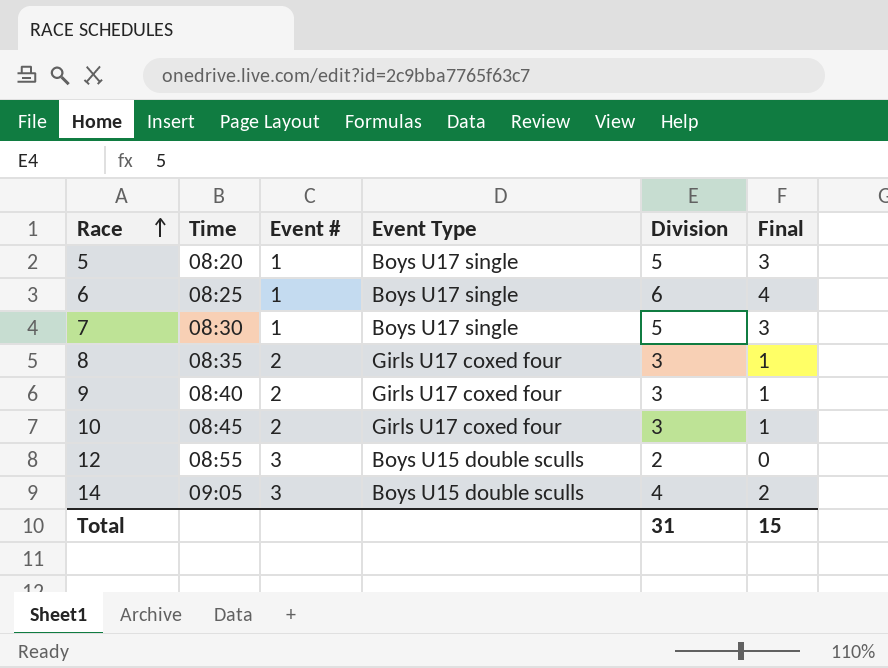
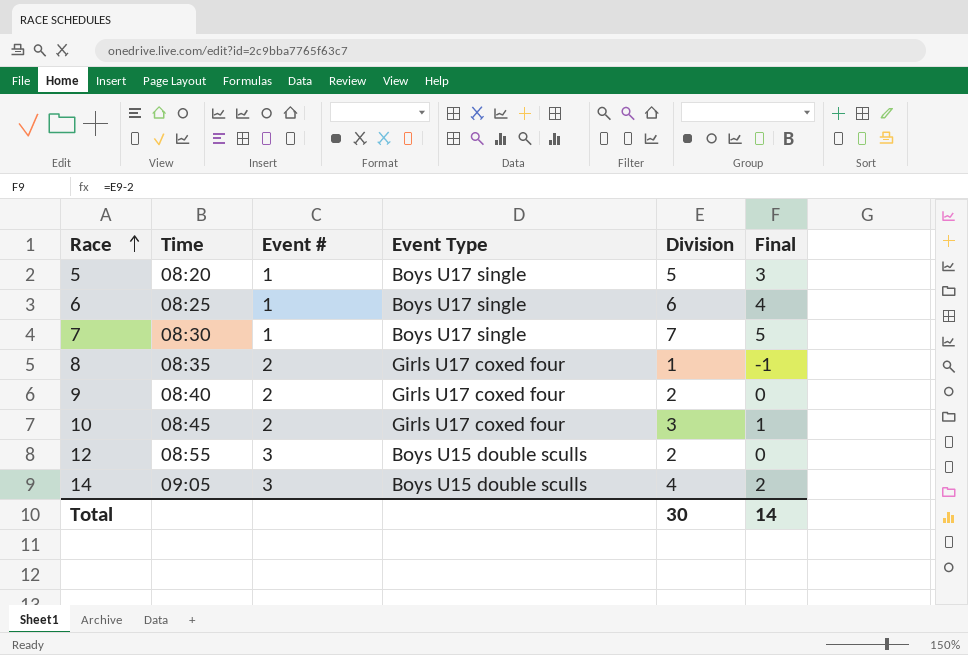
7 | Division: 5 -> 7
7 | Final: 3 -> 5
8 | Division: 3 -> 1
8 | Final: 1 -> -1
9 | Division: 3 -> 2
9 | Final: 1 -> 0
Total | Division: 31 -> 30
Total | Final: 15 -> 14

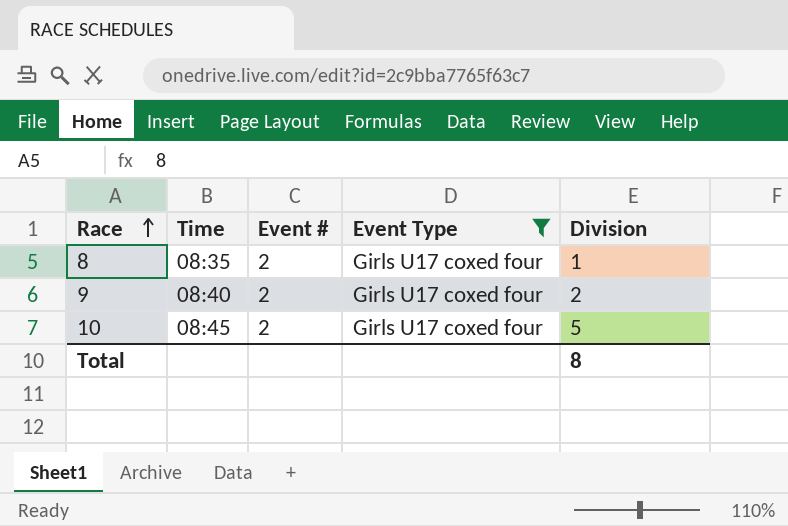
filter: none -> Event Type = Girls U17 coxed four
column Final | formula: [Division] - 2 -> none
10 | Division: 3 -> 5
Total | Division: 30 -> 8

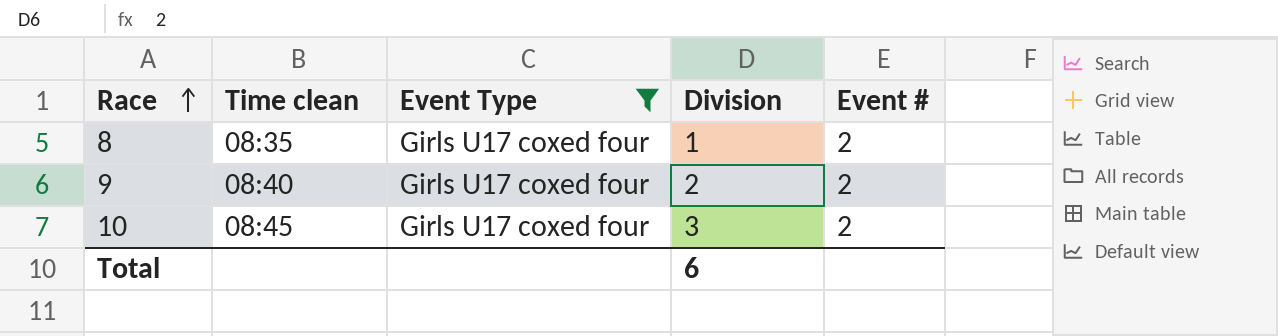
column name: Time -> Time clean
column Event # | position: 3 -> 5
10 | Division: 5 -> 3
Total | Division: 8 -> 6

